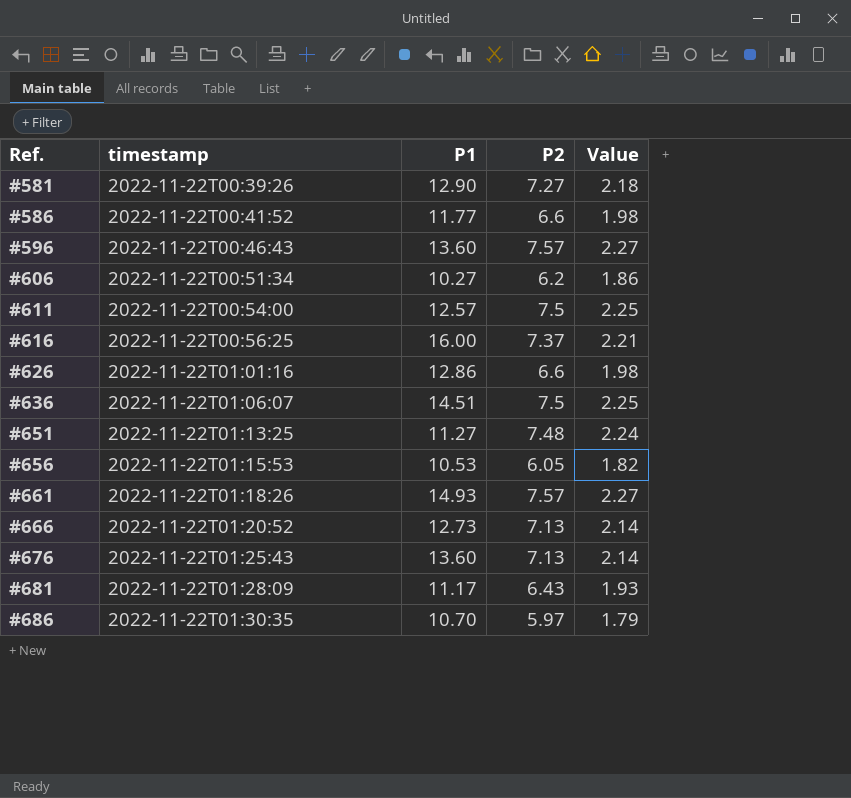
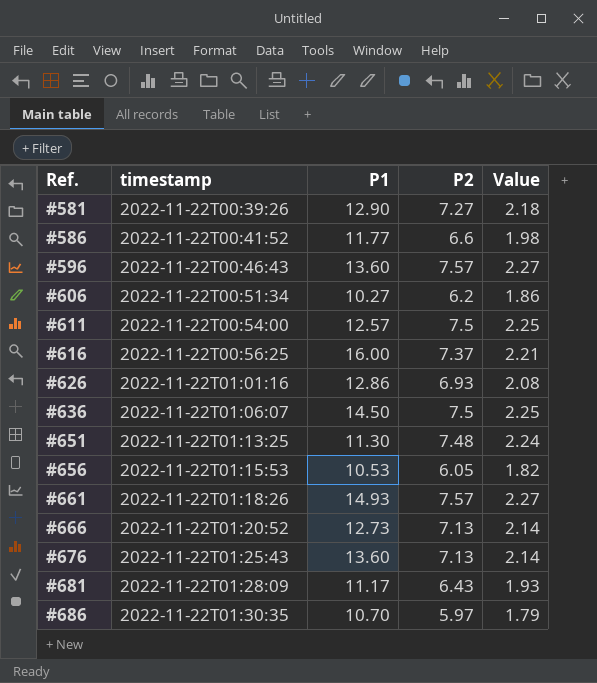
#626 | P2: 6.6 -> 6.93
#626 | Value: 1.98 -> 2.08
#636 | P1: 14.51 -> 14.50
#651 | P1: 11.27 -> 11.30

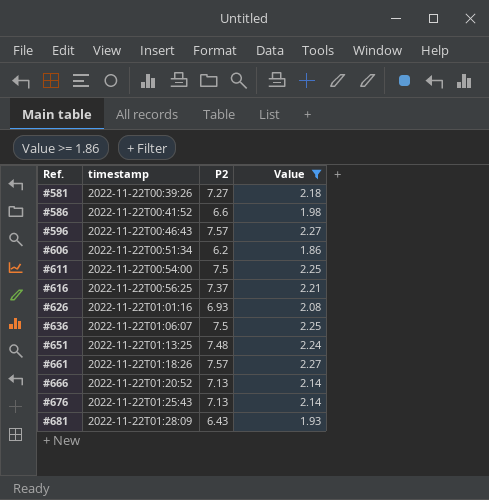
filter: none -> Value >= 1.86
column P1 | position: 3 -> none

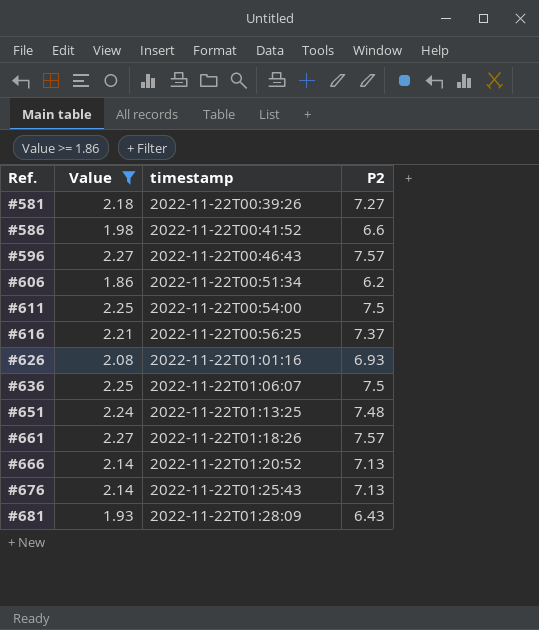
column Value | position: 4 -> 2

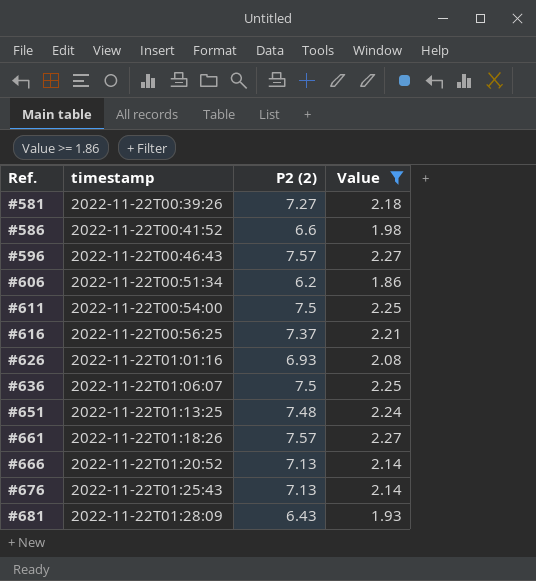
column name: P2 -> P2 (2)
column Value | position: 2 -> 4

